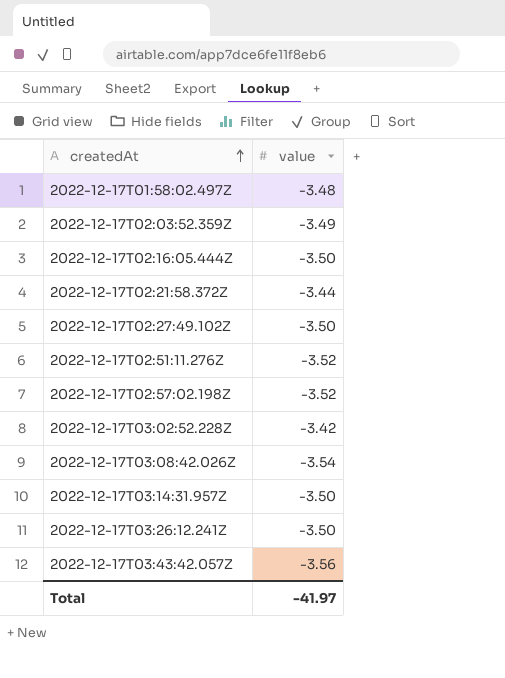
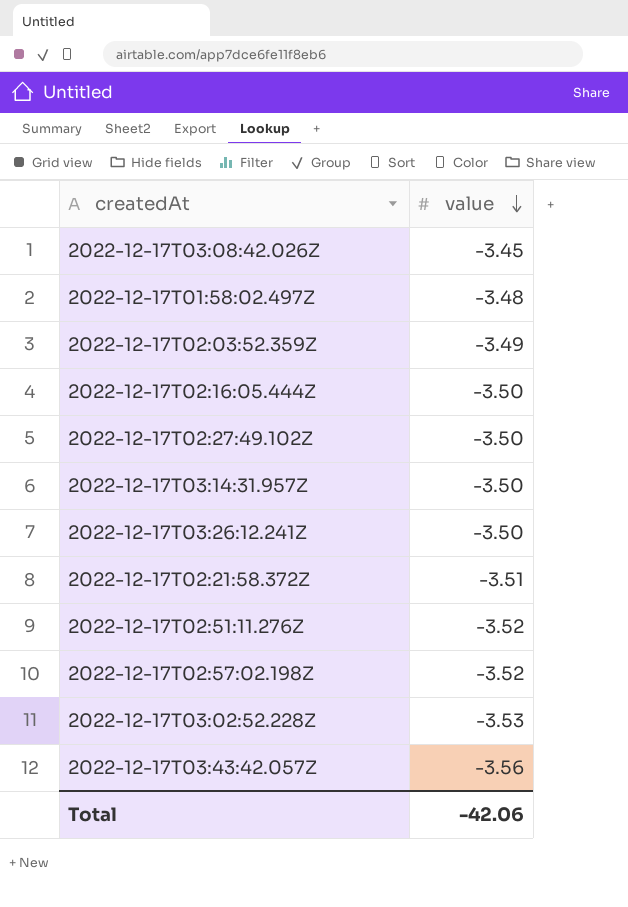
row order: createdAt ascending -> value descending
2022-12-17T03:08:42.026Z | value: -3.54 -> -3.45
2022-12-17T02:21:58.372Z | value: -3.44 -> -3.51
2022-12-17T03:02:52.228Z | value: -3.42 -> -3.53
Total | value: -41.97 -> -42.06

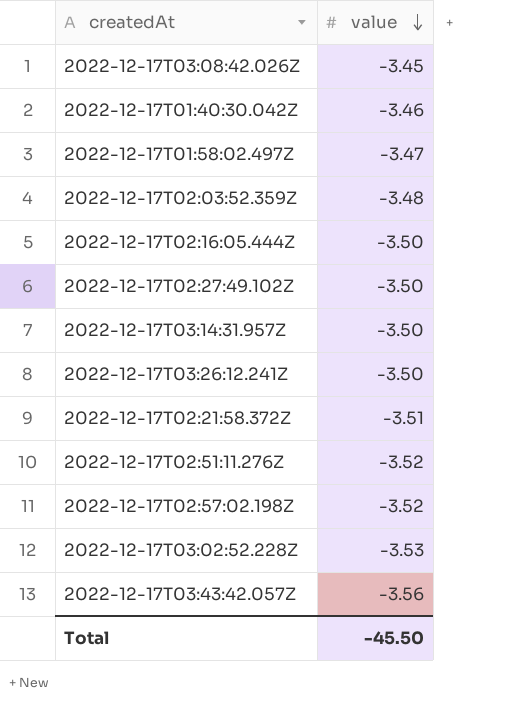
row 2022-12-17T01:40:30.042Z: none -> -3.46
2022-12-17T01:58:02.497Z | value: -3.48 -> -3.47
2022-12-17T02:03:52.359Z | value: -3.49 -> -3.48
Total | value: -42.06 -> -45.50

